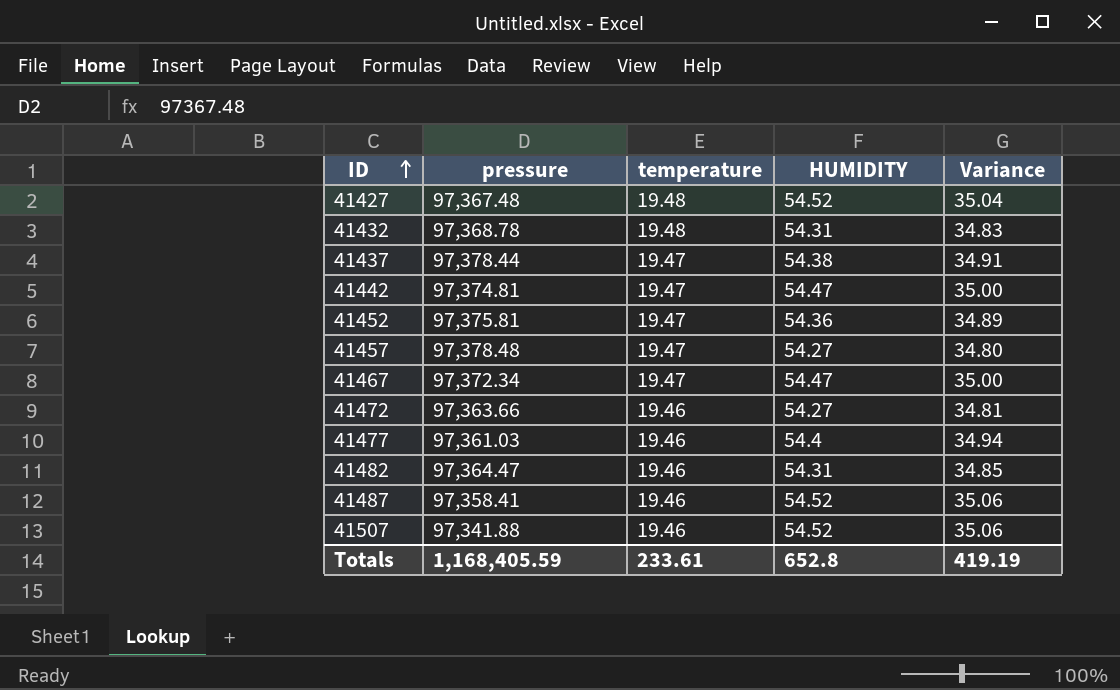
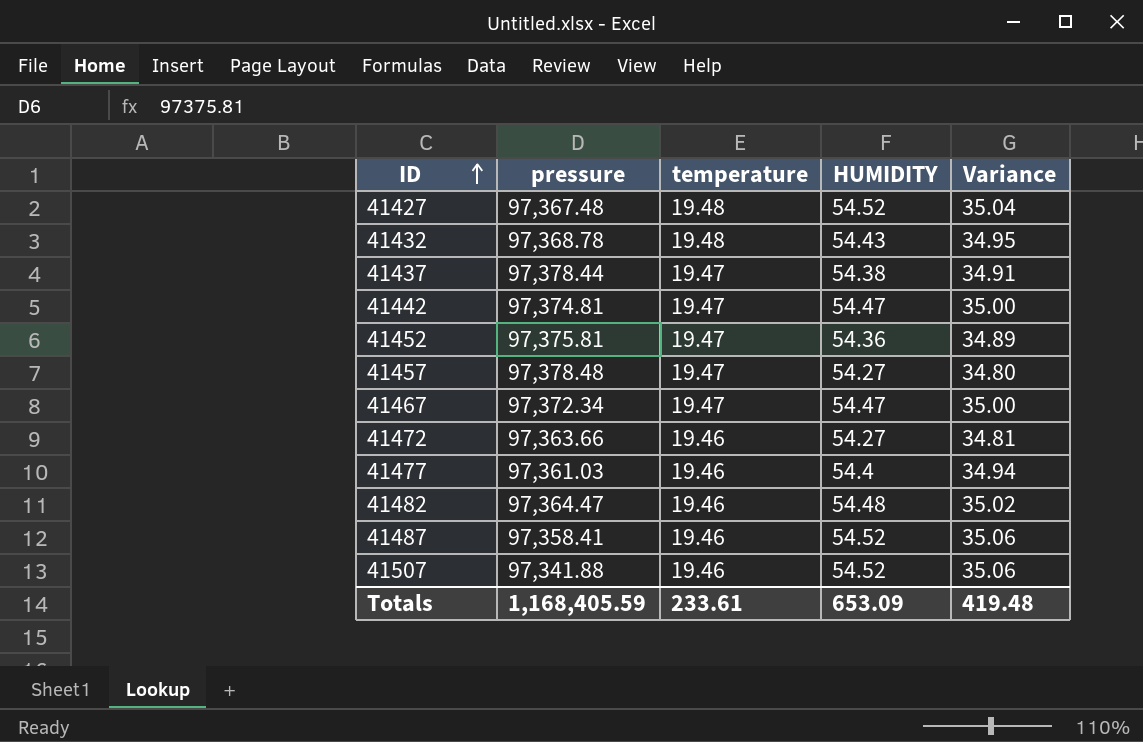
41432 | HUMIDITY: 54.31 -> 54.43
41432 | Variance: 34.83 -> 34.95
41482 | HUMIDITY: 54.31 -> 54.48
41482 | Variance: 34.85 -> 35.02
Totals | HUMIDITY: 652.8 -> 653.09
Totals | Variance: 419.19 -> 419.48

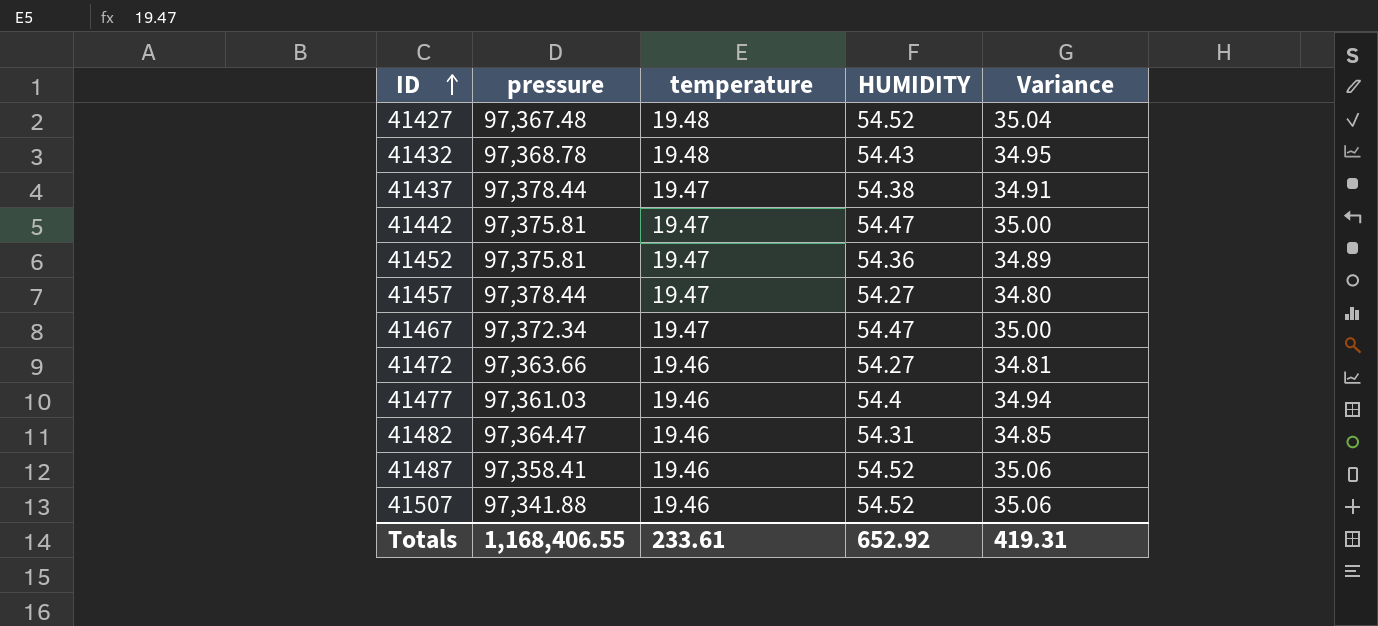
41442 | pressure: 97,374.81 -> 97,375.81
41457 | pressure: 97,378.48 -> 97,378.44
41482 | HUMIDITY: 54.48 -> 54.31
41482 | Variance: 35.02 -> 34.85
Totals | pressure: 1,168,405.59 -> 1,168,406.55
Totals | HUMIDITY: 653.09 -> 652.92
Totals | Variance: 419.48 -> 419.31

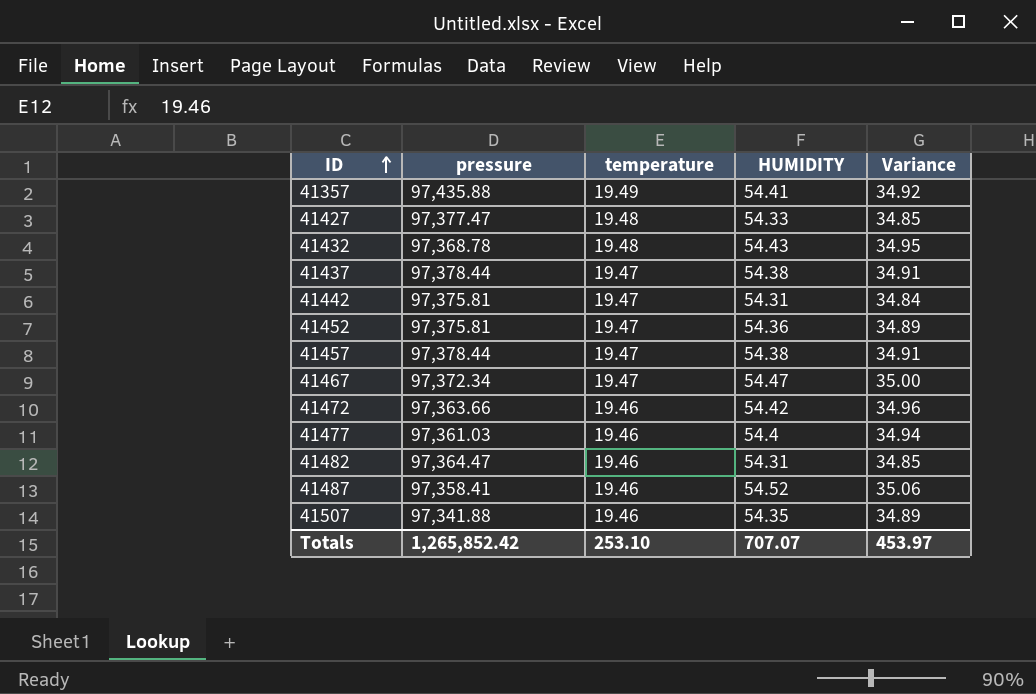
row 41357: none -> 97,435.88 | 19.49 | 54.41 | 34.92
41427 | pressure: 97,367.48 -> 97,377.47
41427 | HUMIDITY: 54.52 -> 54.33
41427 | Variance: 35.04 -> 34.85
41442 | HUMIDITY: 54.47 -> 54.31
41442 | Variance: 35.00 -> 34.84
41457 | HUMIDITY: 54.27 -> 54.38
41457 | Variance: 34.80 -> 34.91
41472 | HUMIDITY: 54.27 -> 54.42
41472 | Variance: 34.81 -> 34.96
41507 | HUMIDITY: 54.52 -> 54.35
41507 | Variance: 35.06 -> 34.89
Totals | pressure: 1,168,406.55 -> 1,265,852.42
Totals | temperature: 233.61 -> 253.10
Totals | HUMIDITY: 652.92 -> 707.07
Totals | Variance: 419.31 -> 453.97

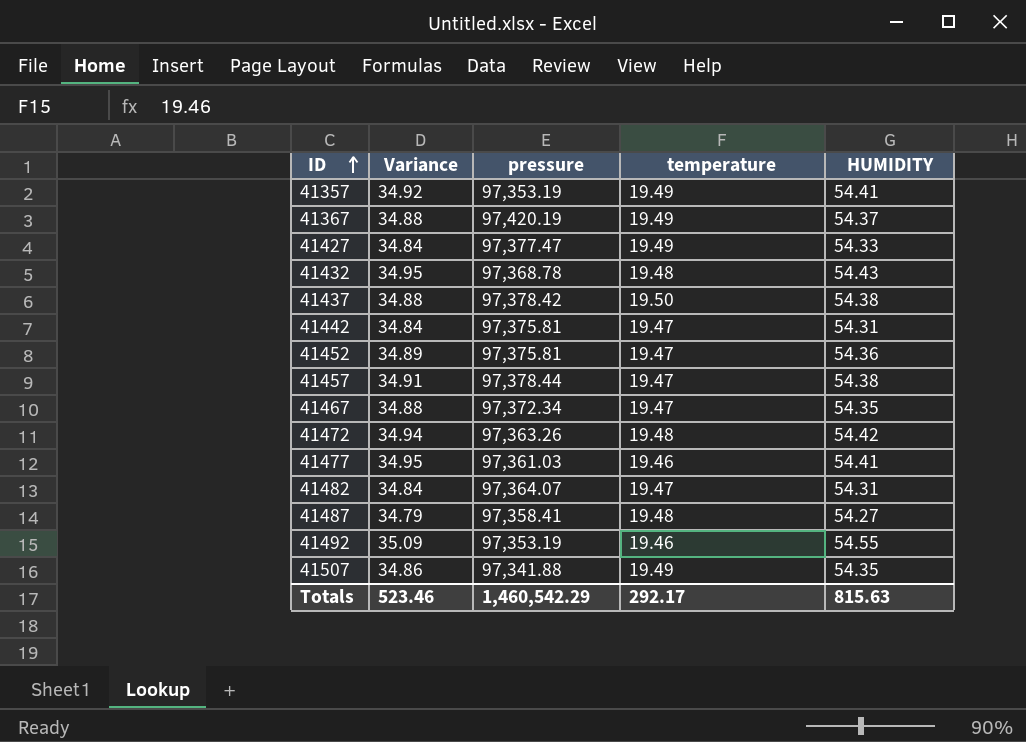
column Variance | position: 5 -> 2
41357 | pressure: 97,435.88 -> 97,353.19
row 41367: none -> 34.88 | 97,420.19 | 19.49 | 54.37
41427 | Variance: 34.85 -> 34.84
41427 | temperature: 19.48 -> 19.49
41437 | Variance: 34.91 -> 34.88
41437 | pressure: 97,378.44 -> 97,378.42
41437 | temperature: 19.47 -> 19.50
41467 | Variance: 35.00 -> 34.88
41467 | HUMIDITY: 54.47 -> 54.35
41472 | Variance: 34.96 -> 34.94
41472 | pressure: 97,363.66 -> 97,363.26
41472 | temperature: 19.46 -> 19.48
41477 | Variance: 34.94 -> 34.95
41477 | HUMIDITY: 54.4 -> 54.41
41482 | Variance: 34.85 -> 34.84
41482 | pressure: 97,364.47 -> 97,364.07
41482 | temperature: 19.46 -> 19.47
41487 | Variance: 35.06 -> 34.79
41487 | temperature: 19.46 -> 19.48
41487 | HUMIDITY: 54.52 -> 54.27
row 41492: none -> 35.09 | 97,353.19 | 19.46 | 54.55
41507 | Variance: 34.89 -> 34.86
41507 | temperature: 19.46 -> 19.49
Totals | Variance: 453.97 -> 523.46
Totals | pressure: 1,265,852.42 -> 1,460,542.29
Totals | temperature: 253.10 -> 292.17
Totals | HUMIDITY: 707.07 -> 815.63

